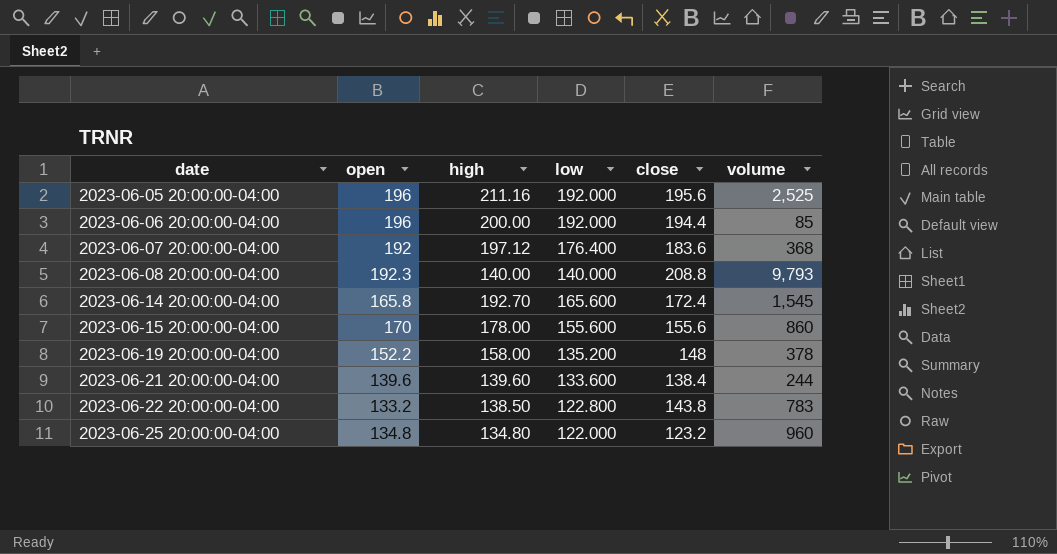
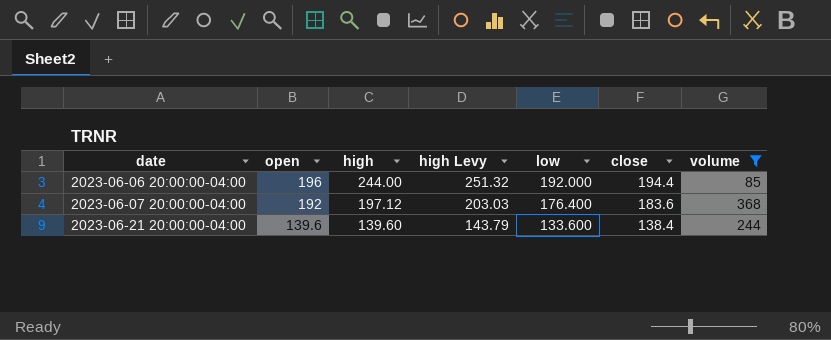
filter: none -> volume <= 368
column high Levy | formula: none -> [high] * 1.03
2023-06-06 20:00:00-04:00 | high: 200.00 -> 244.00

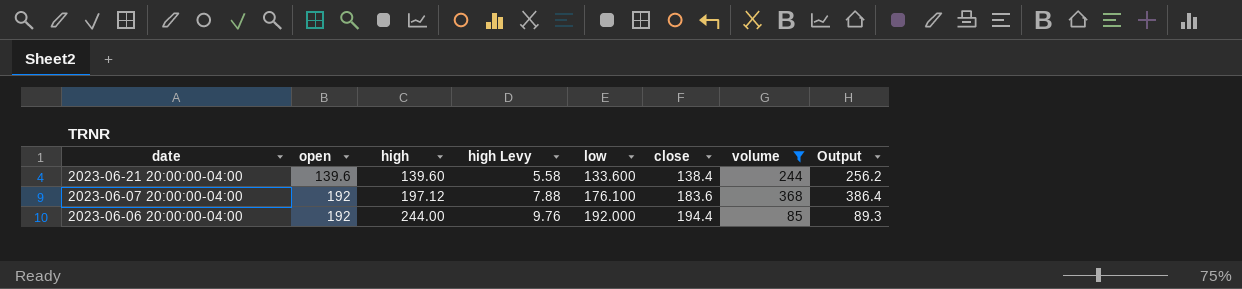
row order: date ascending -> date descending
column high Levy | formula: [high] * 1.03 -> [high] * 0.04
column Output | formula: none -> [volume] * 1.05
2023-06-07 20:00:00-04:00 | low: 176.400 -> 176.100
2023-06-06 20:00:00-04:00 | open: 196 -> 192

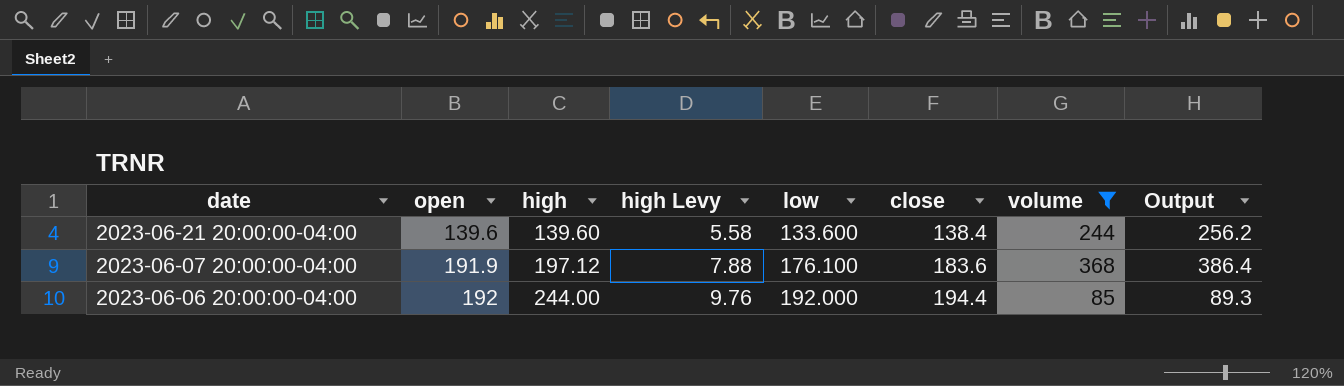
2023-06-07 20:00:00-04:00 | open: 192 -> 191.9

